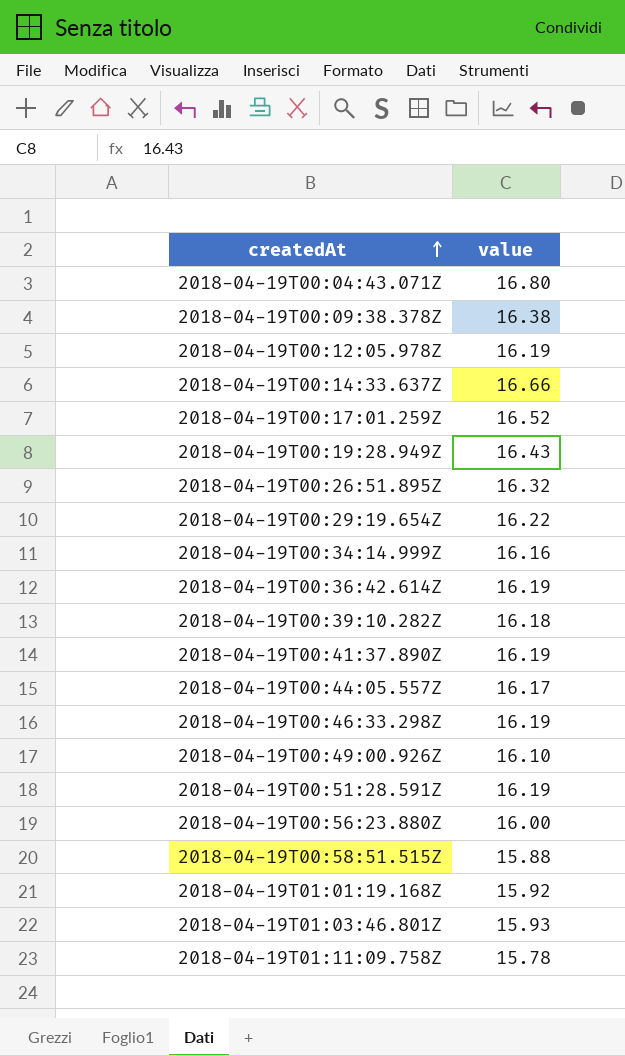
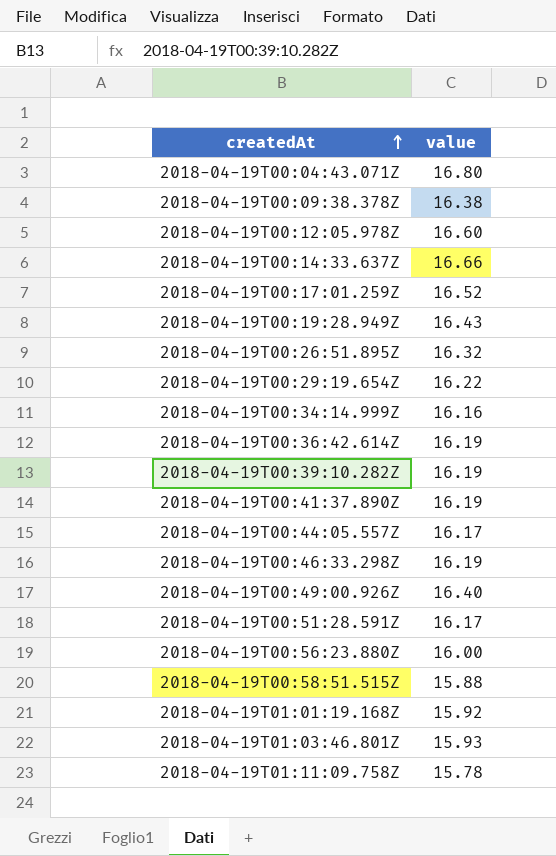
2018-04-19T00:12:05.978Z | value: 16.19 -> 16.60
2018-04-19T00:39:10.282Z | value: 16.18 -> 16.19
2018-04-19T00:49:00.926Z | value: 16.10 -> 16.40
2018-04-19T00:51:28.591Z | value: 16.19 -> 16.17

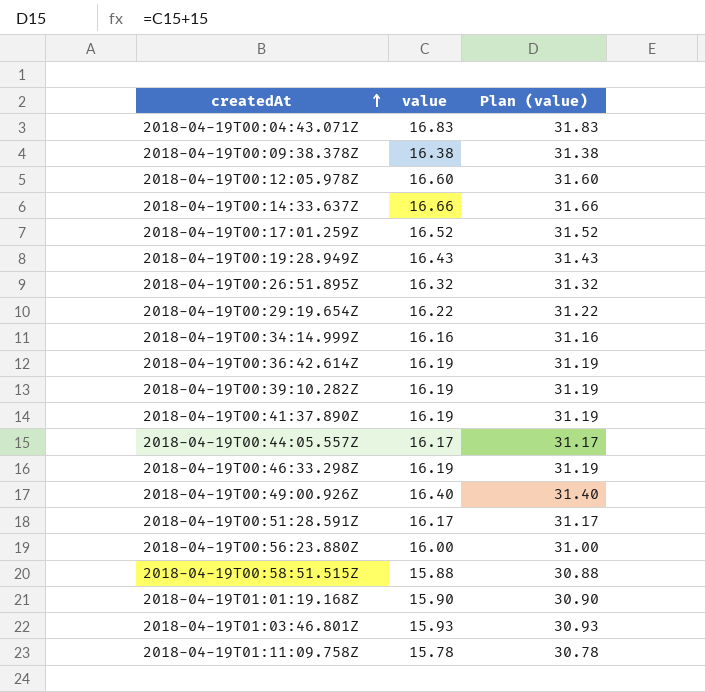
column Plan (value) | formula: none -> [value] + 15
2018-04-19T00:04:43.071Z | value: 16.80 -> 16.83
2018-04-19T01:01:19.168Z | value: 15.92 -> 15.90

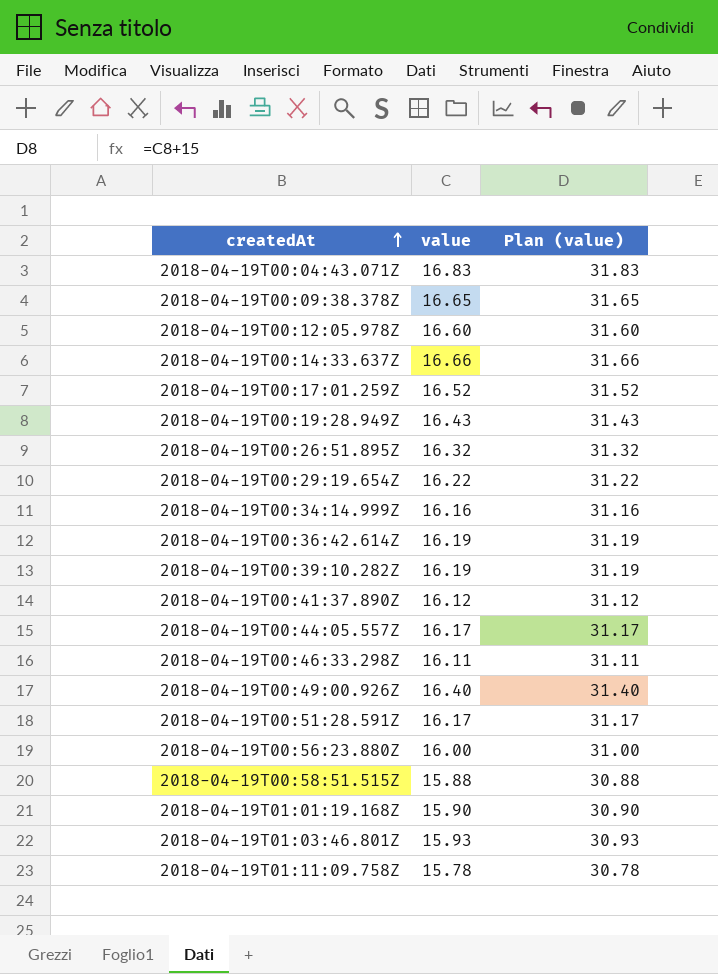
2018-04-19T00:09:38.378Z | value: 16.38 -> 16.65
2018-04-19T00:09:38.378Z | Plan (value): 31.38 -> 31.65
2018-04-19T00:41:37.890Z | value: 16.19 -> 16.12
2018-04-19T00:41:37.890Z | Plan (value): 31.19 -> 31.12
2018-04-19T00:46:33.298Z | value: 16.19 -> 16.11
2018-04-19T00:46:33.298Z | Plan (value): 31.19 -> 31.11

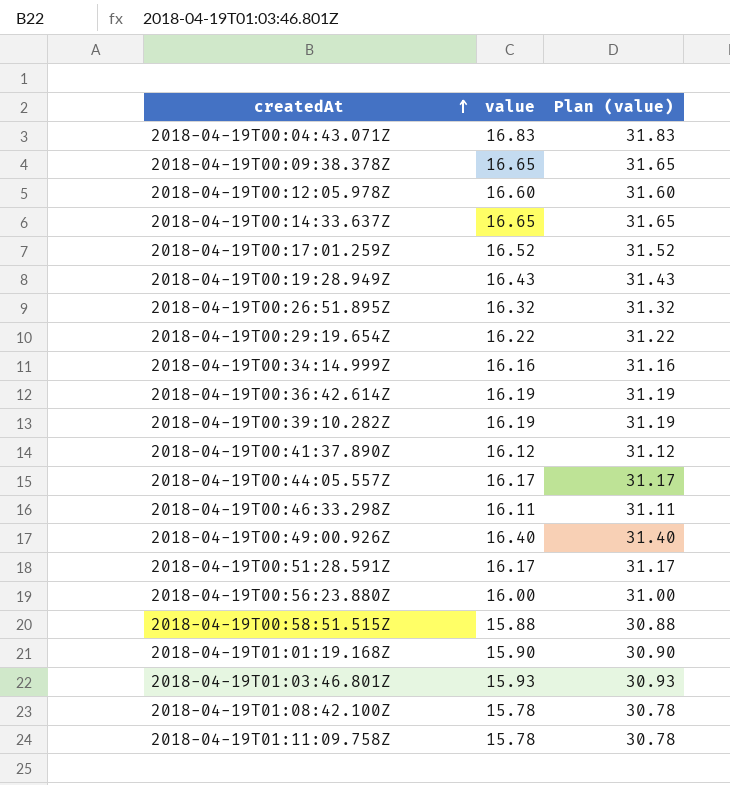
2018-04-19T00:14:33.637Z | value: 16.66 -> 16.65
2018-04-19T00:14:33.637Z | Plan (value): 31.66 -> 31.65
row 2018-04-19T01:08:42.100Z: none -> 15.78 | 30.78

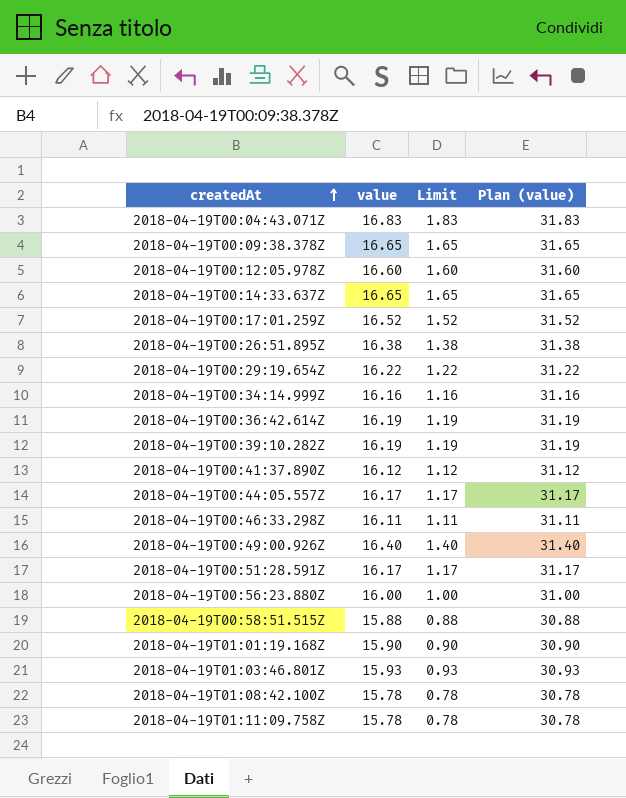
column Limit | formula: none -> [value] - 15
row 2018-04-19T00:19:28.949Z: 16.43 | 31.43 -> none
2018-04-19T00:26:51.895Z | value: 16.32 -> 16.38
2018-04-19T00:26:51.895Z | Plan (value): 31.32 -> 31.38

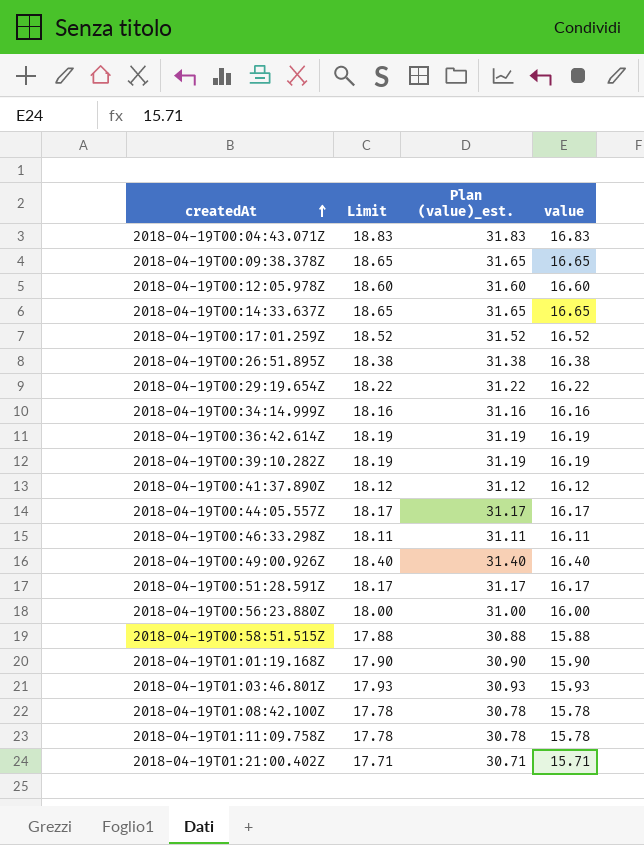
column Limit | formula: [value] - 15 -> [value] + 2
column name: Plan (value) -> Plan (value)_est.
column value | position: 2 -> 4
row 2018-04-19T01:21:00.402Z: none -> 17.71 | 30.71 | 15.71

